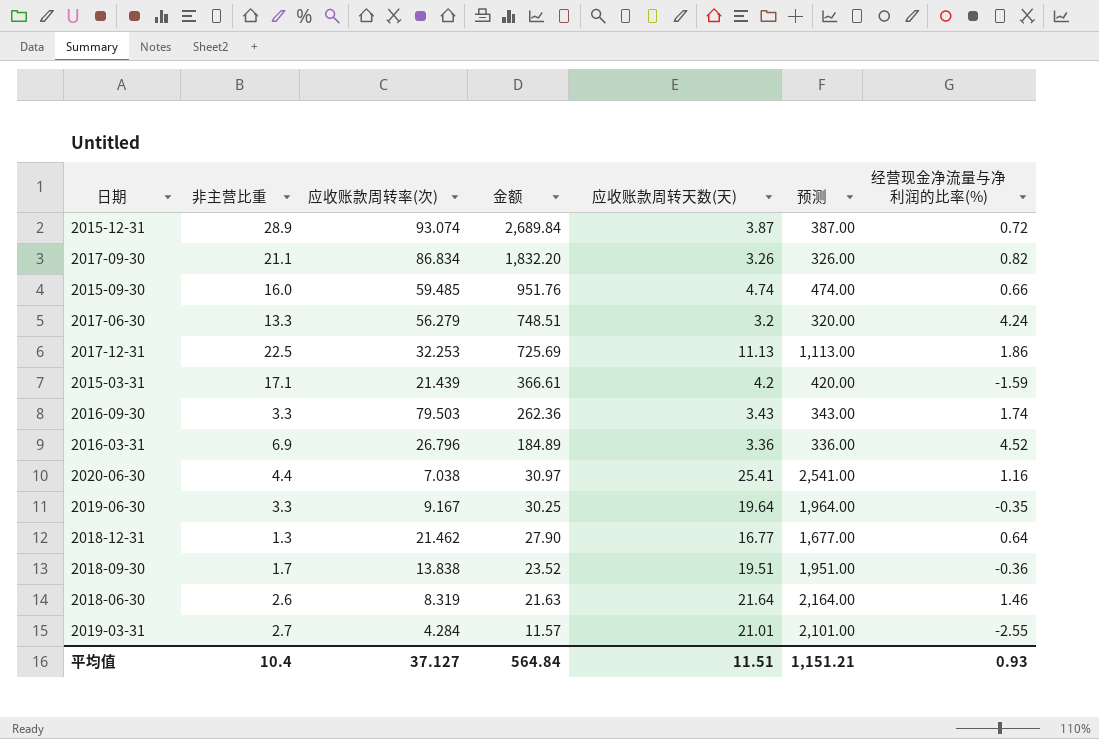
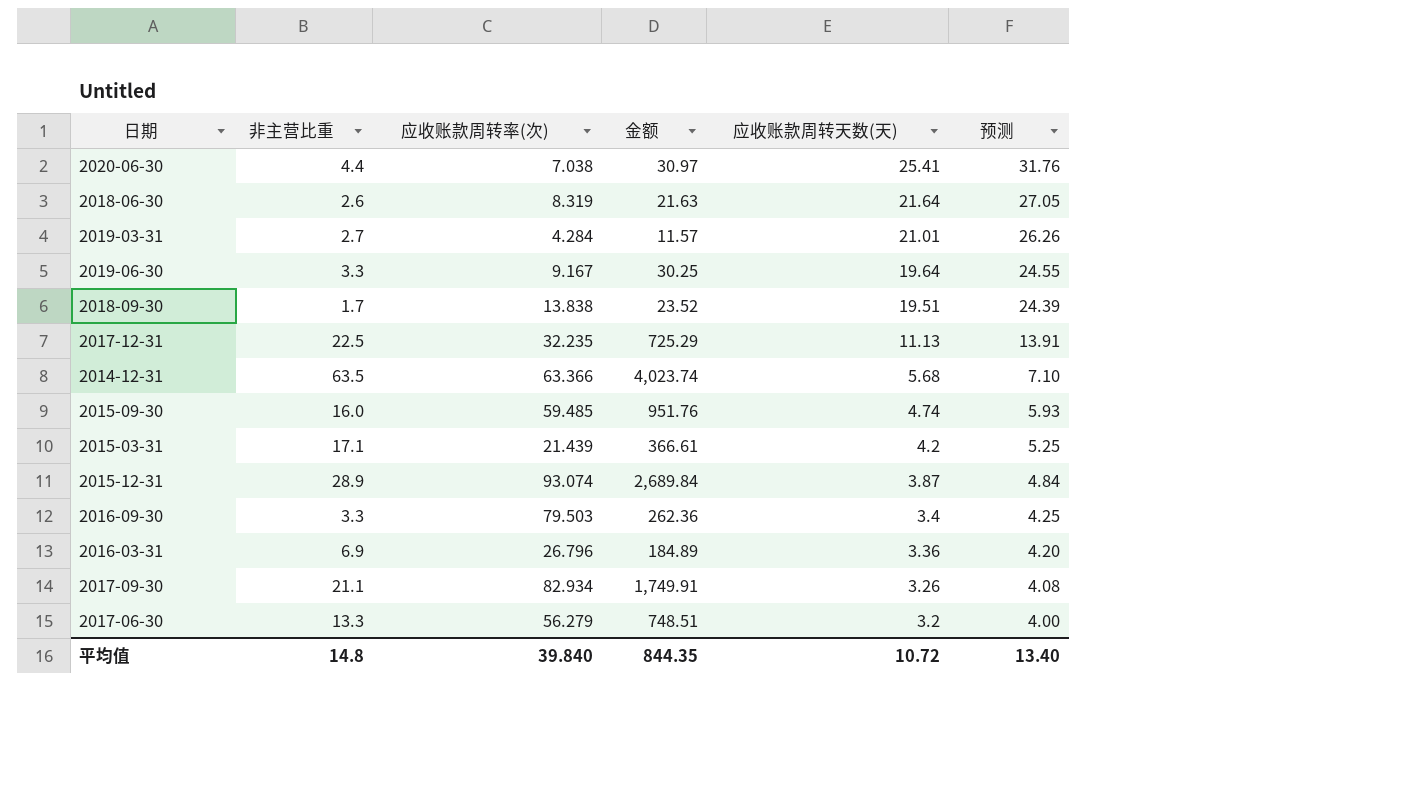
row order: 金额 descending -> 应收账款周转天数(天) descending
column 经营现金净流量与净利润的比率(%) | position: 7 -> none
column 预测 | formula: [应收账款周转天数(天)] * 100 -> [应收账款周转天数(天)] * 1.25
row 2018-12-31: 1.3 | 21.462 | 27.90 | 16.77 | 1,677.00 | 0.64 -> none
2017-12-31 | 应收账款周转率(次): 32.253 -> 32.235
2017-12-31 | 金额: 725.69 -> 725.29
row 2014-12-31: none -> 63.5 | 63.366 | 4,023.74 | 5.68 | 7.10
2016-09-30 | 应收账款周转天数(天): 3.43 -> 3.4
2017-09-30 | 应收账款周转率(次): 86.834 -> 82.934
2017-09-30 | 金额: 1,832.20 -> 1,749.91
平均值 | 非主营比重: 10.4 -> 14.8
平均值 | 应收账款周转率(次): 37.127 -> 39.840
平均值 | 金额: 564.84 -> 844.35
平均值 | 应收账款周转天数(天): 11.51 -> 10.72
平均值 | 预测: 1,151.21 -> 13.40

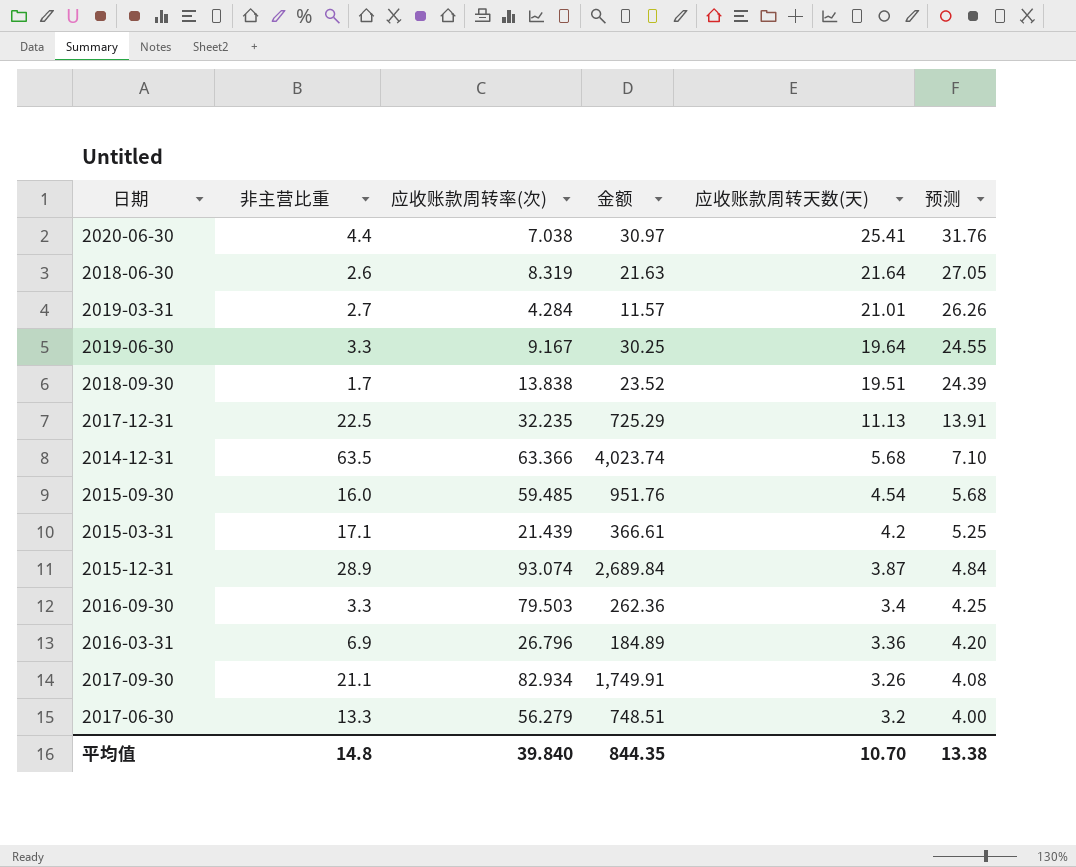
2015-09-30 | 应收账款周转天数(天): 4.74 -> 4.54
2015-09-30 | 预测: 5.93 -> 5.68
平均值 | 应收账款周转天数(天): 10.72 -> 10.70
平均值 | 预测: 13.40 -> 13.38

